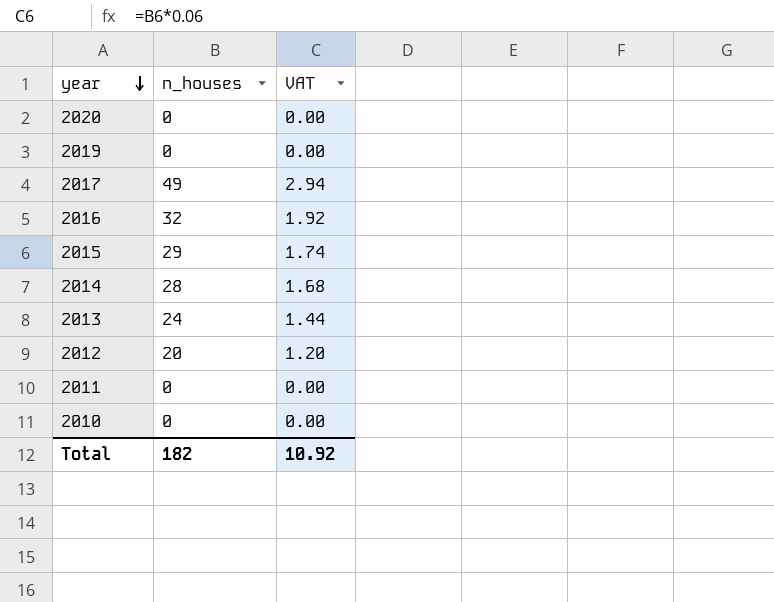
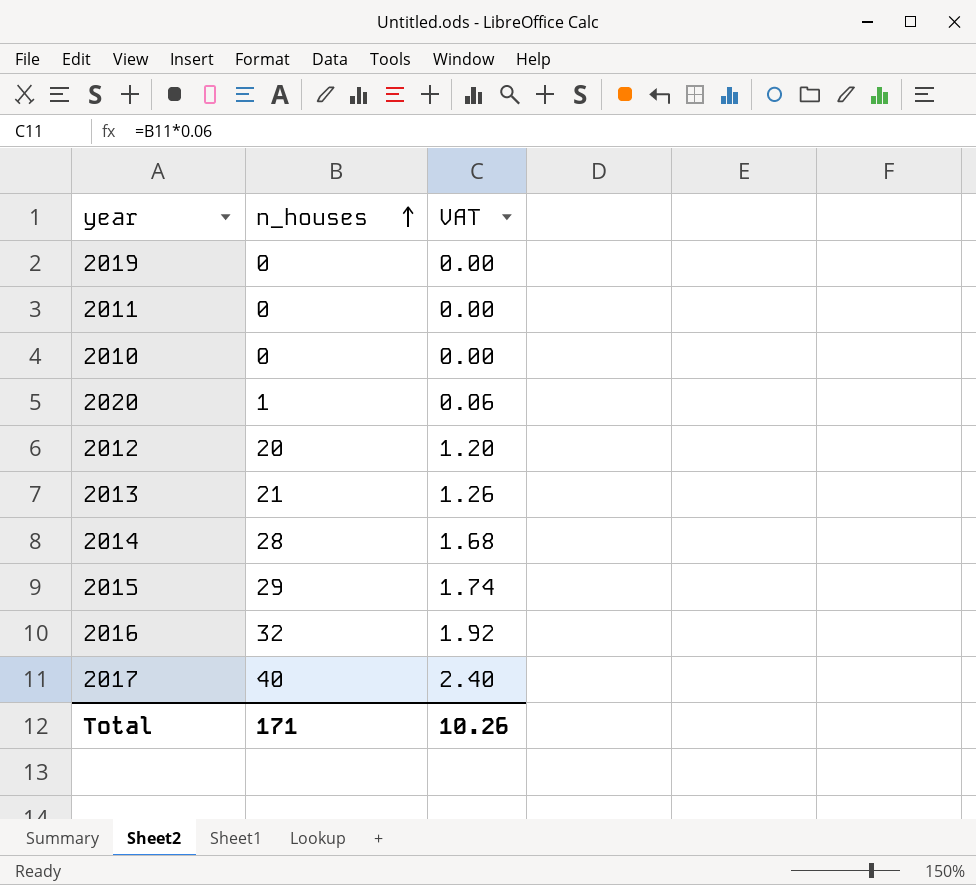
row order: year descending -> n_houses ascending
2020 | n_houses: 0 -> 1
2020 | VAT: 0.00 -> 0.06
2013 | n_houses: 24 -> 21
2013 | VAT: 1.44 -> 1.26
2017 | n_houses: 49 -> 40
2017 | VAT: 2.94 -> 2.40
Total | n_houses: 182 -> 171
Total | VAT: 10.92 -> 10.26

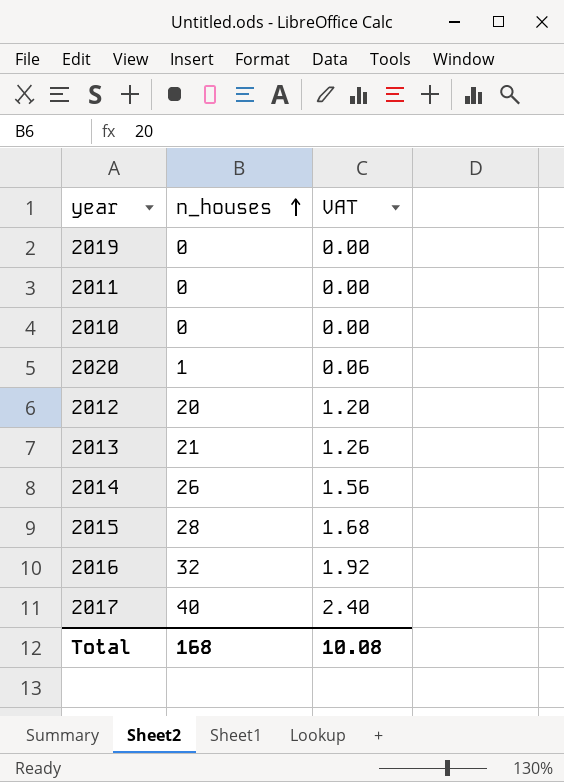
2014 | n_houses: 28 -> 26
2014 | VAT: 1.68 -> 1.56
2015 | n_houses: 29 -> 28
2015 | VAT: 1.74 -> 1.68
Total | n_houses: 171 -> 168
Total | VAT: 10.26 -> 10.08

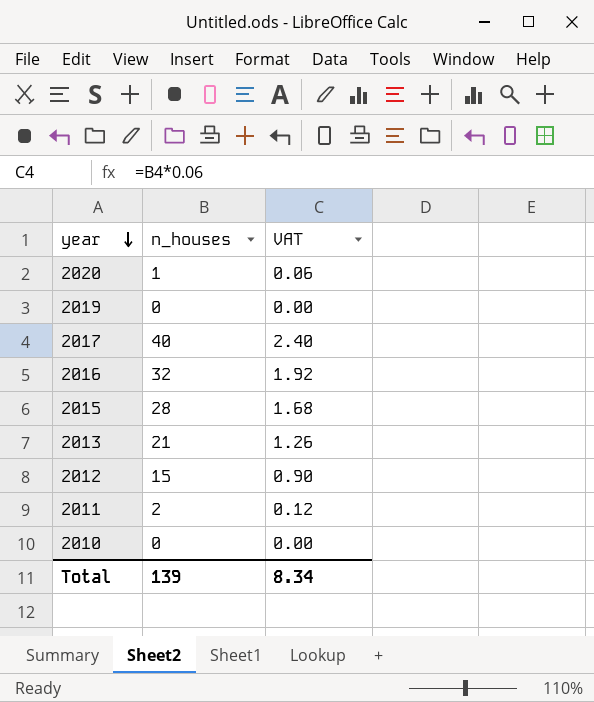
row order: n_houses ascending -> year descending
row 2014: 26 | 1.56 -> none
2012 | n_houses: 20 -> 15
2012 | VAT: 1.20 -> 0.90
2011 | n_houses: 0 -> 2
2011 | VAT: 0.00 -> 0.12
Total | n_houses: 168 -> 139
Total | VAT: 10.08 -> 8.34

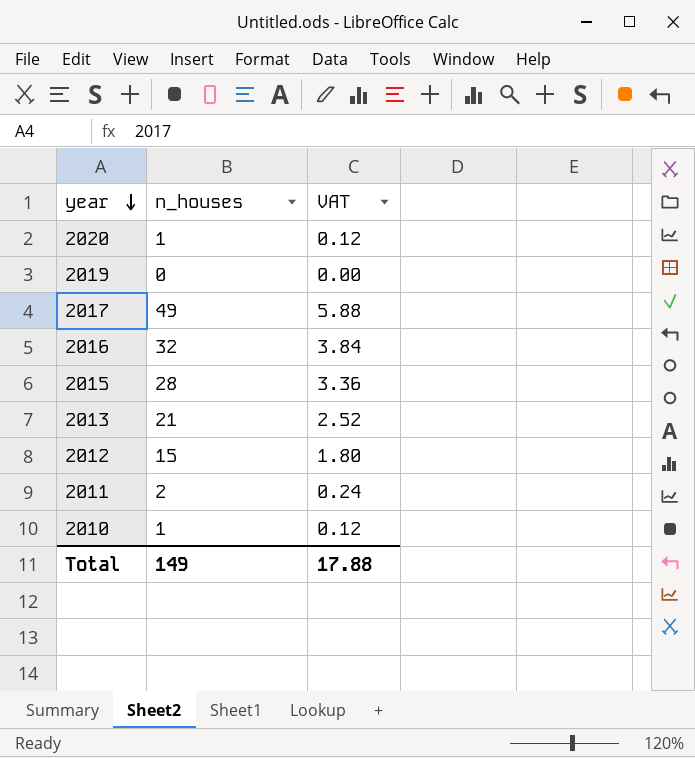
column VAT | formula: [n_houses] * 0.06 -> [n_houses] * 0.12
2017 | n_houses: 40 -> 49
2010 | n_houses: 0 -> 1
Total | n_houses: 139 -> 149
Total | VAT: 8.34 -> 17.88

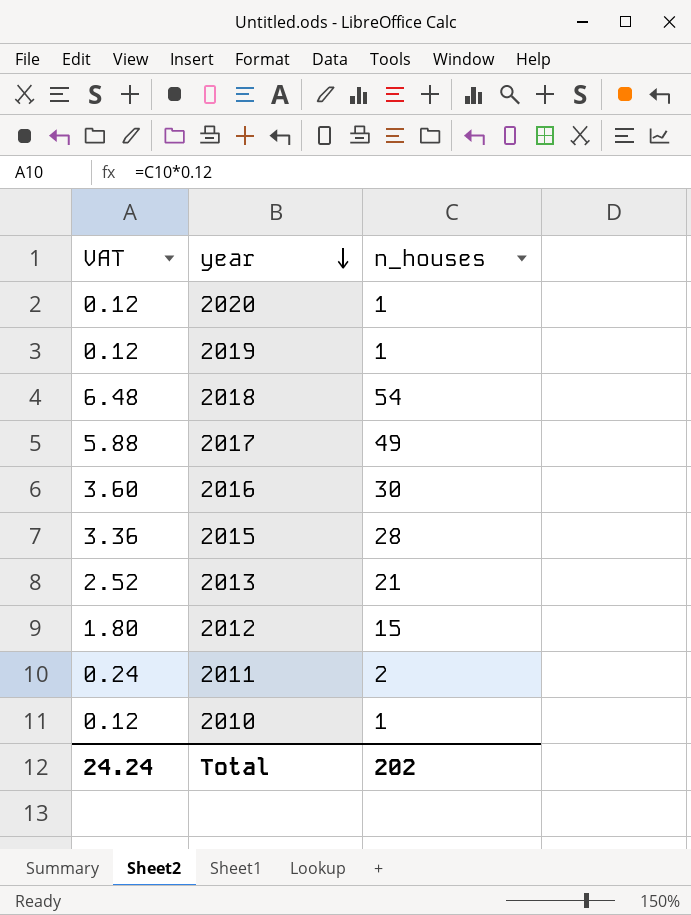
column VAT | position: 3 -> 1
2019 | VAT: 0.00 -> 0.12
2019 | n_houses: 0 -> 1
row 2018: none -> 6.48 | 54
2016 | VAT: 3.84 -> 3.60
2016 | n_houses: 32 -> 30
Total | VAT: 17.88 -> 24.24
Total | n_houses: 149 -> 202

